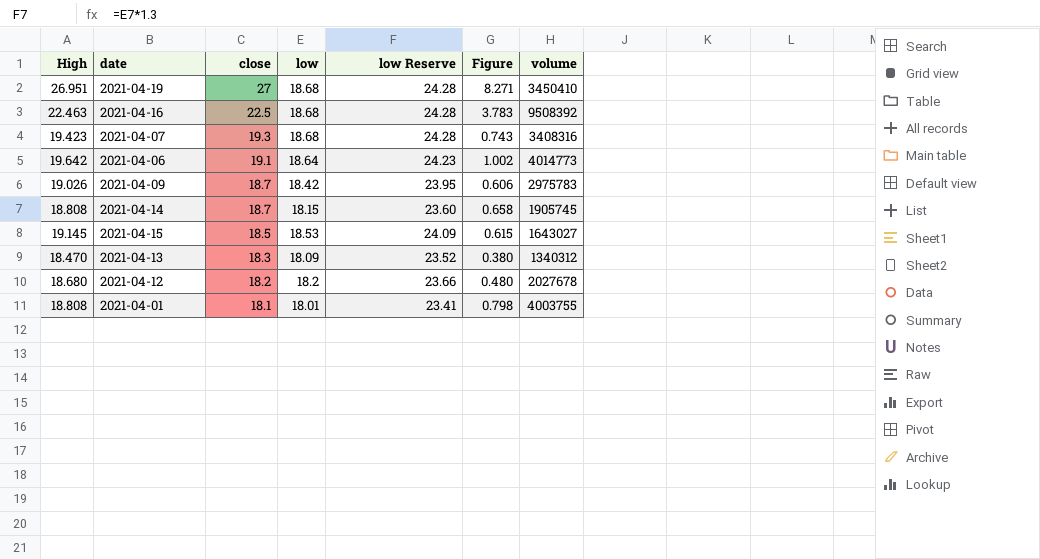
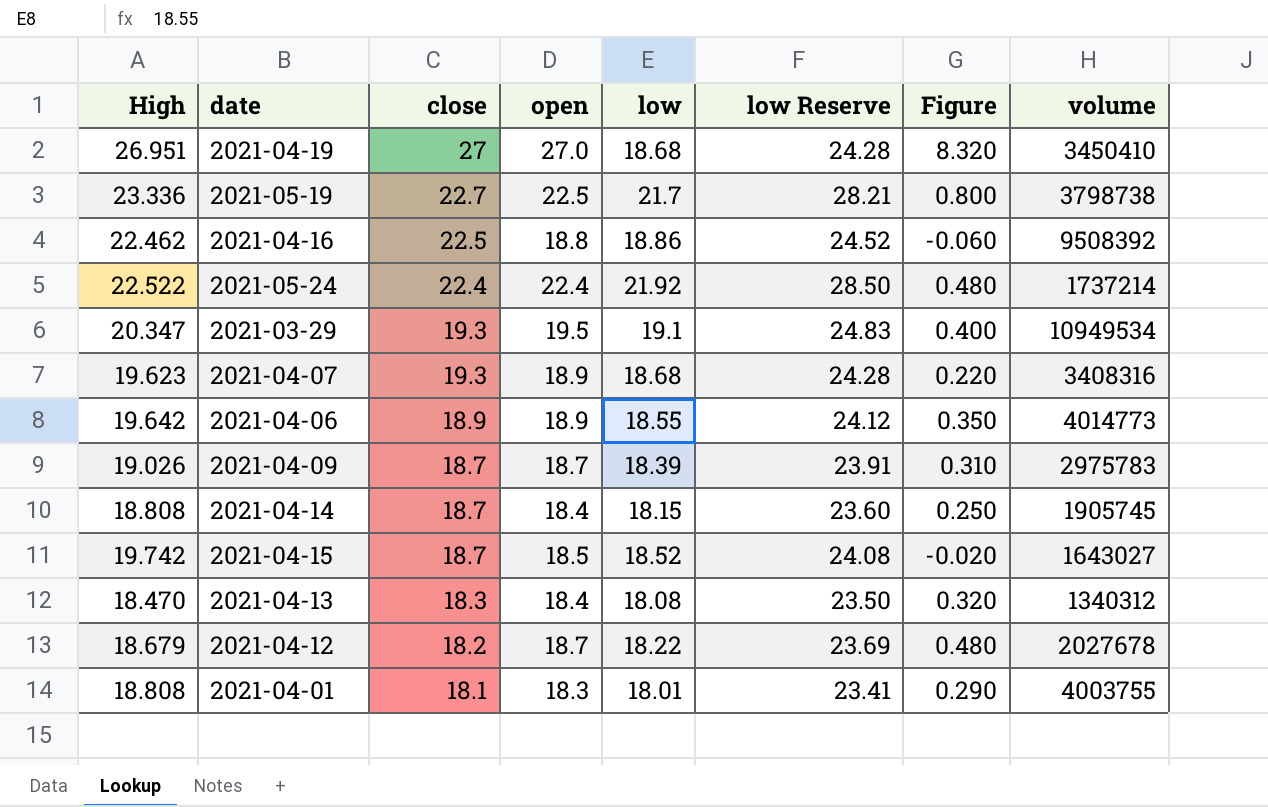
column open | position: none -> 4
column Figure | formula: [High] - [low] -> [open] - [low]
row 2021-05-19: none -> 23.336 | 22.7 | 22.5 | 21.7 | 28.21 | 0.800 | 3798738
2021-04-16 | High: 22.463 -> 22.462
2021-04-16 | low: 18.68 -> 18.86
2021-04-16 | low Reserve: 24.28 -> 24.52
row 2021-05-24: none -> 22.522 | 22.4 | 22.4 | 21.92 | 28.50 | 0.480 | 1737214
row 2021-03-29: none -> 20.347 | 19.3 | 19.5 | 19.1 | 24.83 | 0.400 | 10949534
2021-04-07 | High: 19.423 -> 19.623
2021-04-06 | close: 19.1 -> 18.9
2021-04-06 | low: 18.64 -> 18.55
2021-04-06 | low Reserve: 24.23 -> 24.12
2021-04-09 | low: 18.42 -> 18.39
2021-04-09 | low Reserve: 23.95 -> 23.91
2021-04-15 | High: 19.145 -> 19.742
2021-04-15 | close: 18.5 -> 18.7
2021-04-15 | low: 18.53 -> 18.52
2021-04-15 | low Reserve: 24.09 -> 24.08
2021-04-13 | low: 18.09 -> 18.08
2021-04-13 | low Reserve: 23.52 -> 23.50
2021-04-12 | High: 18.680 -> 18.679
2021-04-12 | low: 18.2 -> 18.22
2021-04-12 | low Reserve: 23.66 -> 23.69

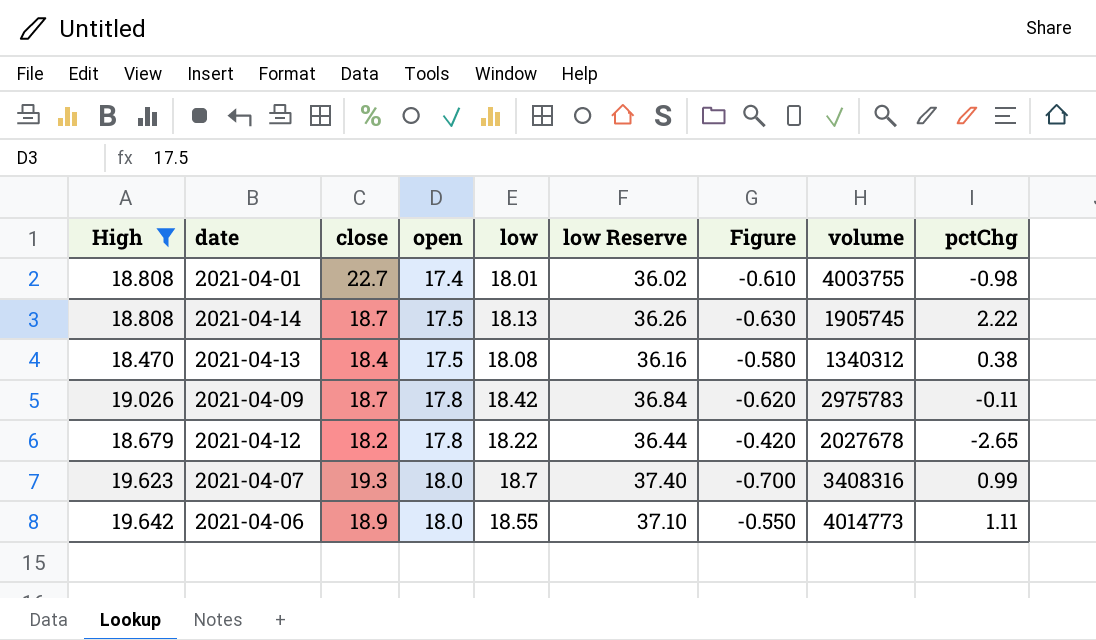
filter: none -> High <= 19.642
row order: close descending -> open ascending
column low Reserve | formula: [low] * 1.3 -> [low] * 2
column pctChg | position: none -> 9
2021-04-01 | close: 18.1 -> 22.7
2021-04-01 | open: 18.3 -> 17.4
2021-04-01 | Figure: 0.290 -> -0.610
2021-04-14 | open: 18.4 -> 17.5
2021-04-14 | low: 18.15 -> 18.13
2021-04-14 | Figure: 0.250 -> -0.630
2021-04-13 | close: 18.3 -> 18.4
2021-04-13 | open: 18.4 -> 17.5
2021-04-13 | Figure: 0.320 -> -0.580
2021-04-09 | open: 18.7 -> 17.8
2021-04-09 | low: 18.39 -> 18.42
2021-04-09 | Figure: 0.310 -> -0.620
2021-04-12 | open: 18.7 -> 17.8
2021-04-12 | Figure: 0.480 -> -0.420
2021-04-07 | open: 18.9 -> 18.0
2021-04-07 | low: 18.68 -> 18.7
2021-04-07 | Figure: 0.220 -> -0.700
2021-04-06 | open: 18.9 -> 18.0
2021-04-06 | Figure: 0.350 -> -0.550

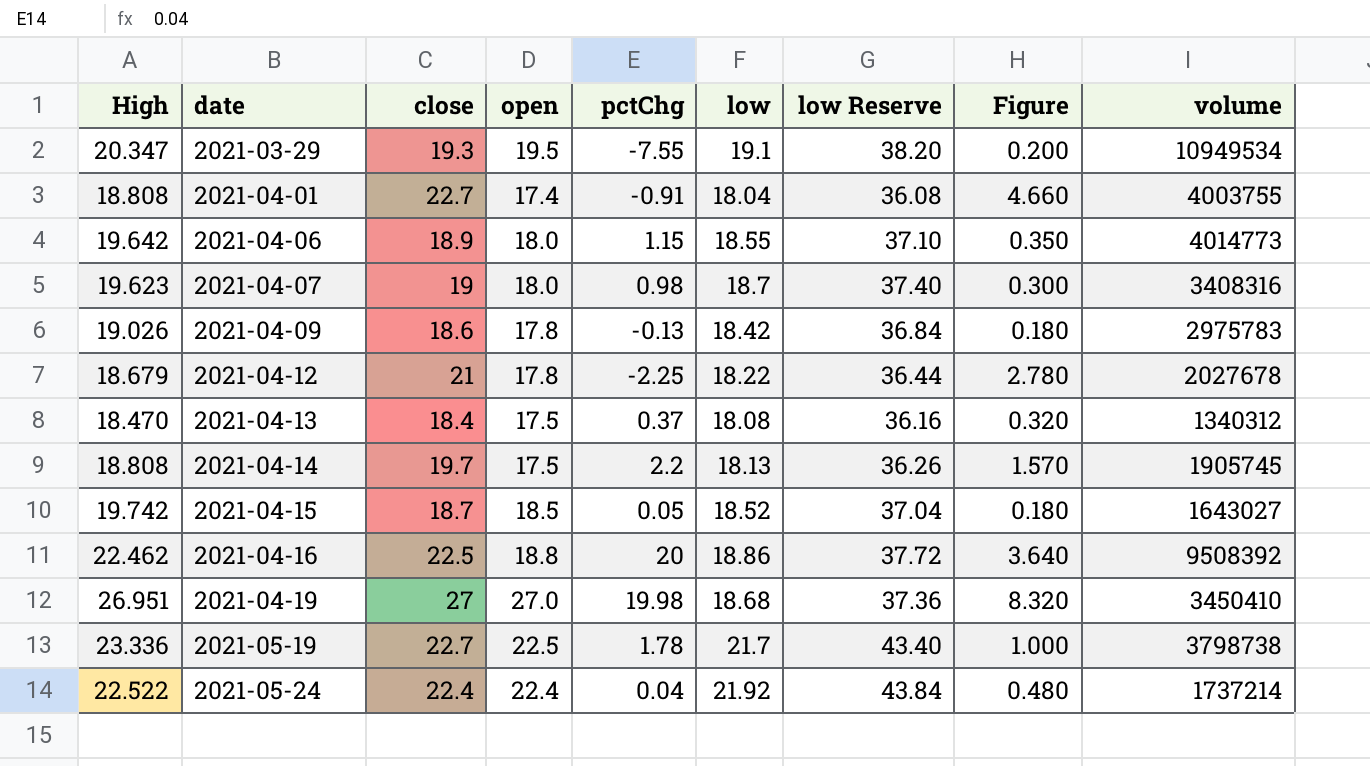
filter: High <= 19.642 -> none
row order: open ascending -> date ascending
column pctChg | position: 9 -> 5
column Figure | formula: [open] - [low] -> [close] - [low]
2021-04-01 | pctChg: -0.98 -> -0.91
2021-04-01 | low: 18.01 -> 18.04
2021-04-01 | low Reserve: 36.02 -> 36.08
2021-04-06 | pctChg: 1.11 -> 1.15
2021-04-07 | close: 19.3 -> 19
2021-04-07 | pctChg: 0.99 -> 0.98
2021-04-09 | close: 18.7 -> 18.6
2021-04-09 | pctChg: -0.11 -> -0.13
2021-04-12 | close: 18.2 -> 21
2021-04-12 | pctChg: -2.65 -> -2.25
2021-04-13 | pctChg: 0.38 -> 0.37
2021-04-14 | close: 18.7 -> 19.7
2021-04-14 | pctChg: 2.22 -> 2.2

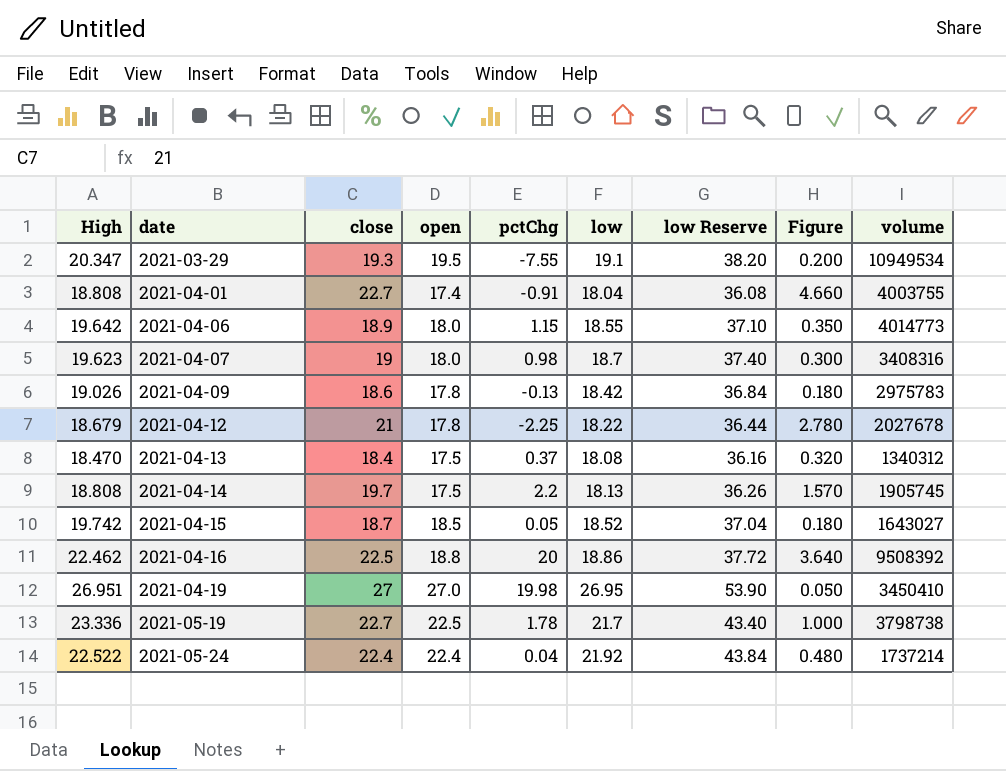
2021-04-19 | low: 18.68 -> 26.95
2021-04-19 | low Reserve: 37.36 -> 53.90
2021-04-19 | Figure: 8.320 -> 0.050

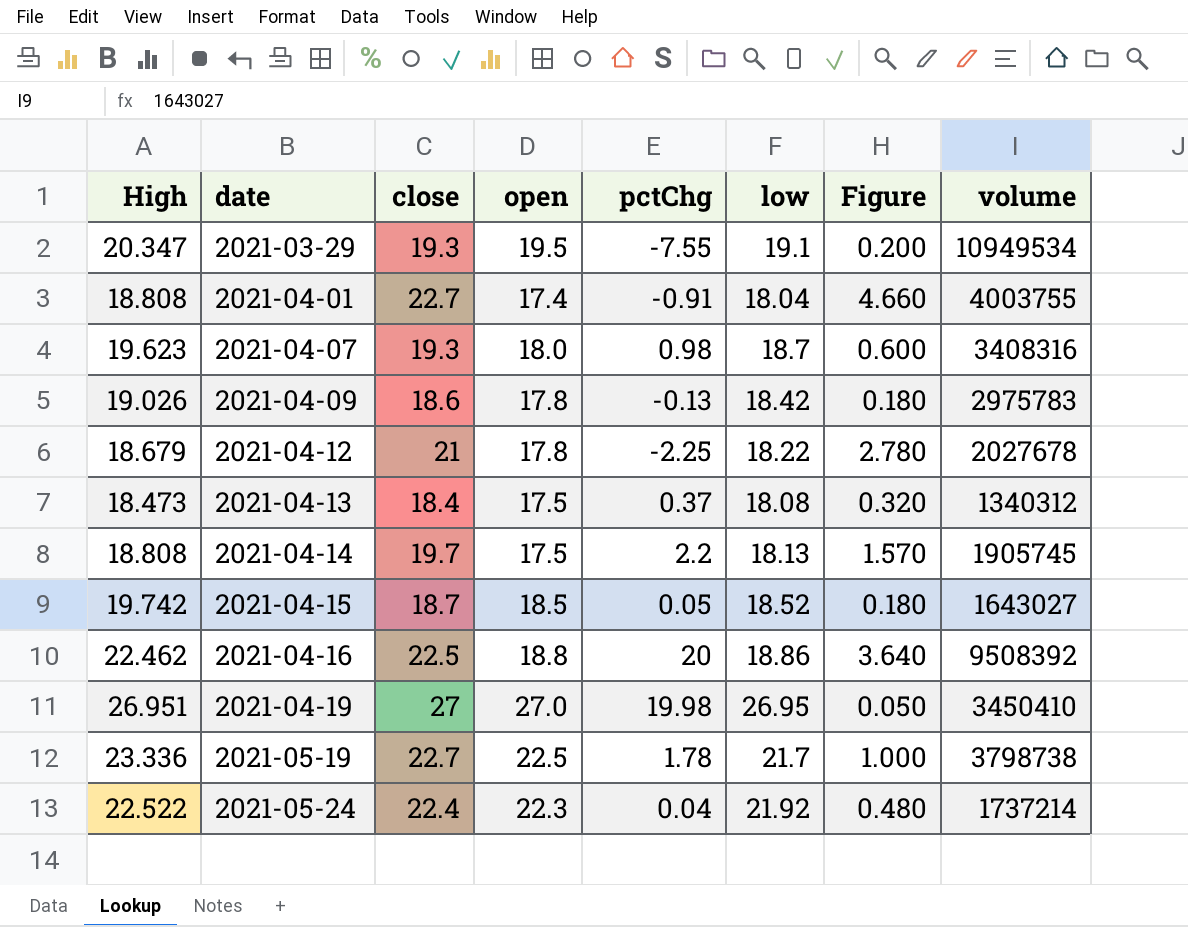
column low Reserve | formula: [low] * 2 -> none
row 2021-04-06: 19.642 | 18.9 | 18.0 | 1.15 | 18.55 | 37.10 | 0.350 | 4014773 -> none
2021-04-07 | close: 19 -> 19.3
2021-04-07 | Figure: 0.300 -> 0.600
2021-04-13 | High: 18.470 -> 18.473
2021-05-24 | open: 22.4 -> 22.3

